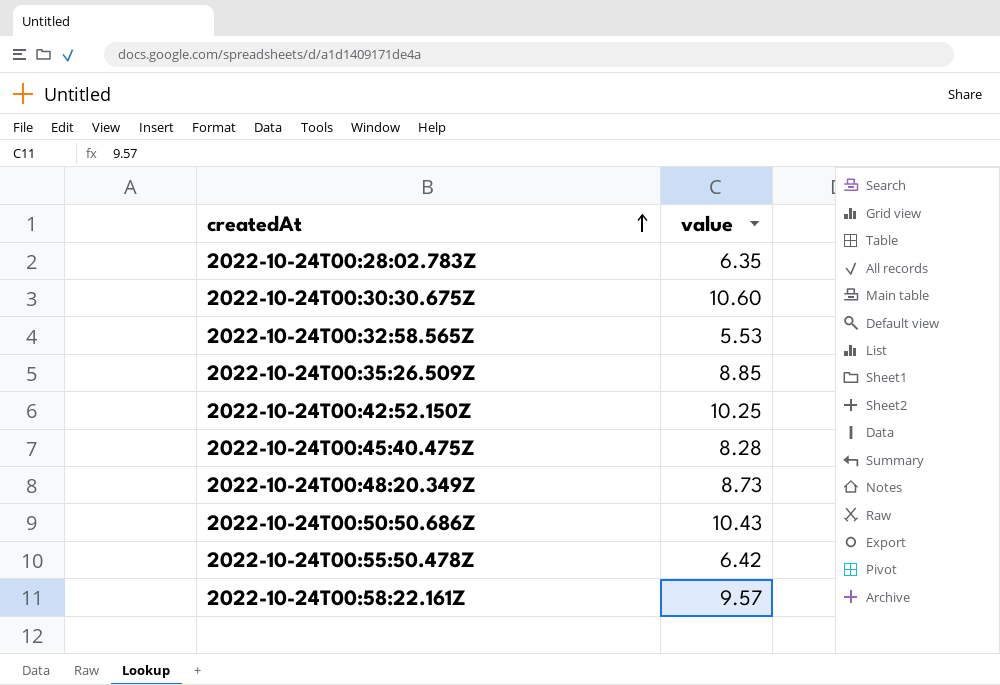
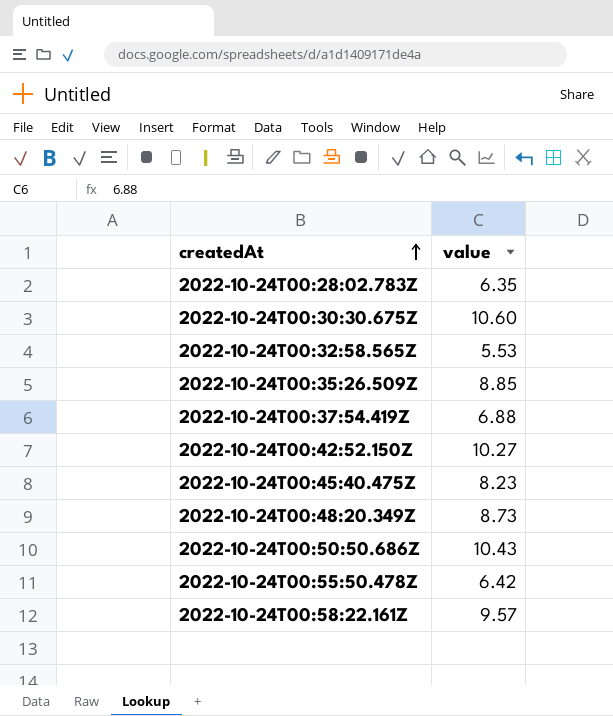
row 2022-10-24T00:37:54.419Z: none -> 6.88
2022-10-24T00:42:52.150Z | value: 10.25 -> 10.27
2022-10-24T00:45:40.475Z | value: 8.28 -> 8.23

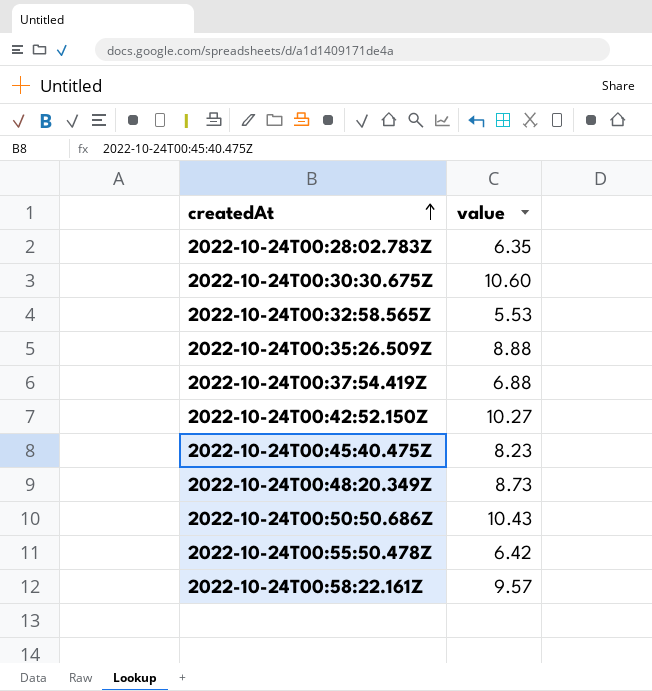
2022-10-24T00:35:26.509Z | value: 8.85 -> 8.88

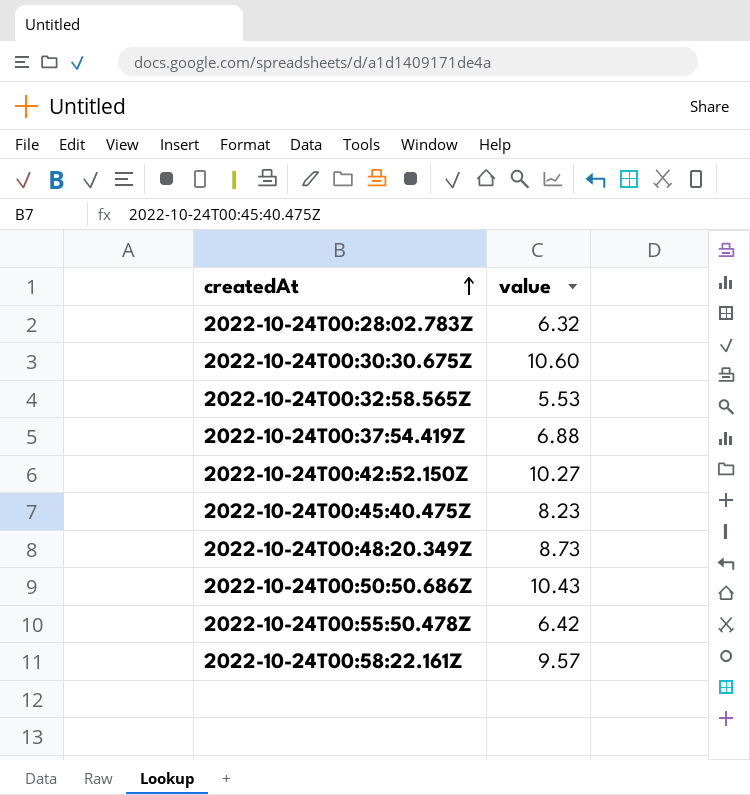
row 2022-10-24T00:35:26.509Z: 8.88 -> none
2022-10-24T00:28:02.783Z | value: 6.35 -> 6.32

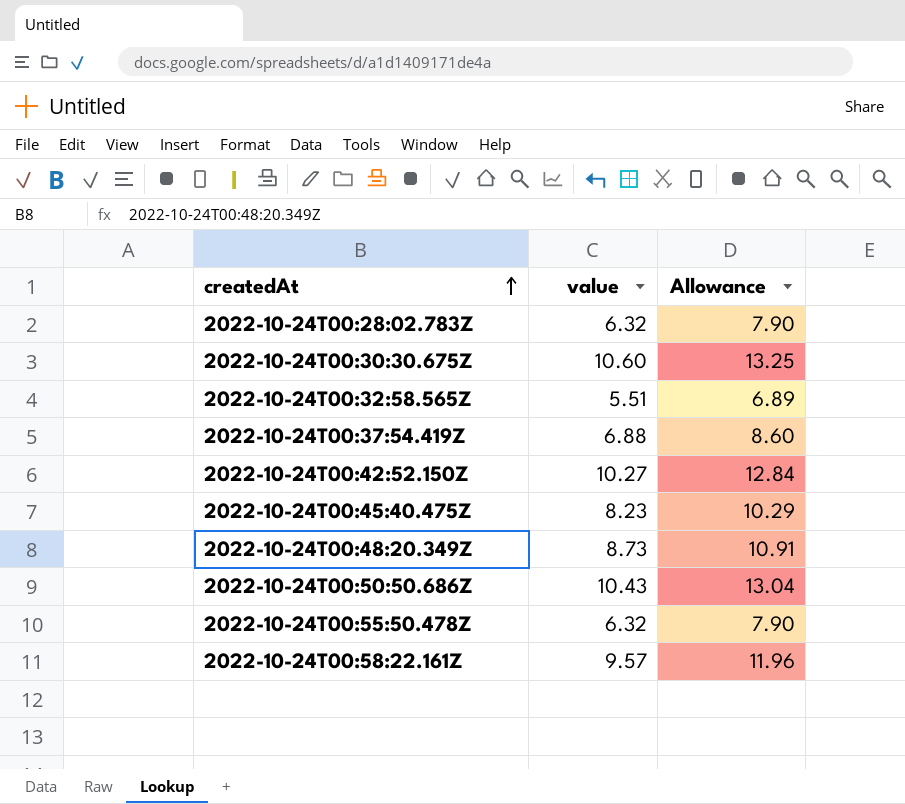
column Allowance | formula: none -> [value] * 1.25
2022-10-24T00:32:58.565Z | value: 5.53 -> 5.51
2022-10-24T00:55:50.478Z | value: 6.42 -> 6.32

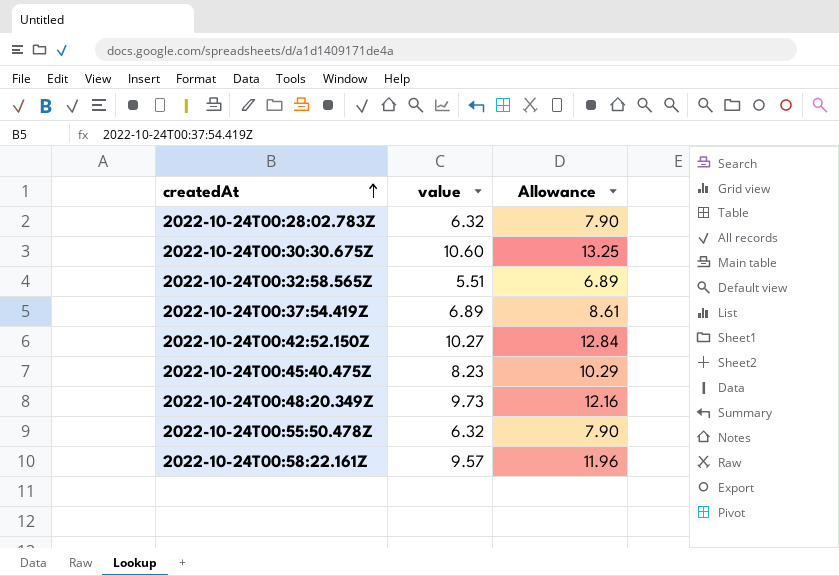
row 2022-10-24T00:50:50.686Z: 10.43 | 13.04 -> none
2022-10-24T00:37:54.419Z | value: 6.88 -> 6.89
2022-10-24T00:37:54.419Z | Allowance: 8.60 -> 8.61
2022-10-24T00:48:20.349Z | value: 8.73 -> 9.73
2022-10-24T00:48:20.349Z | Allowance: 10.91 -> 12.16

